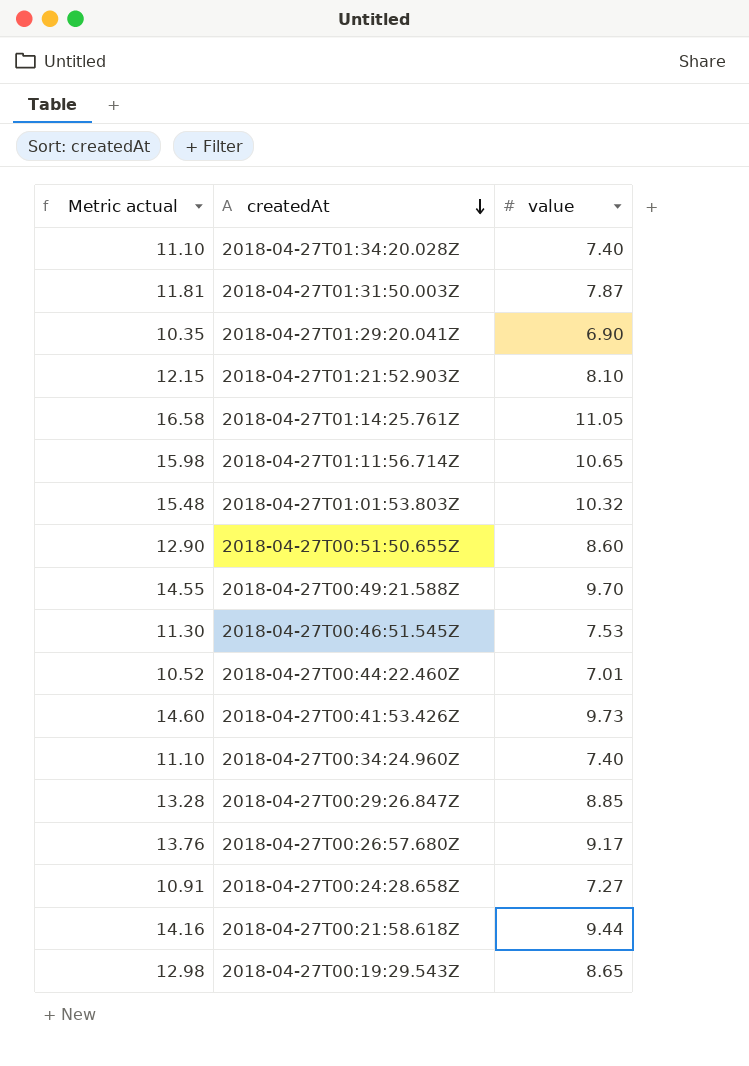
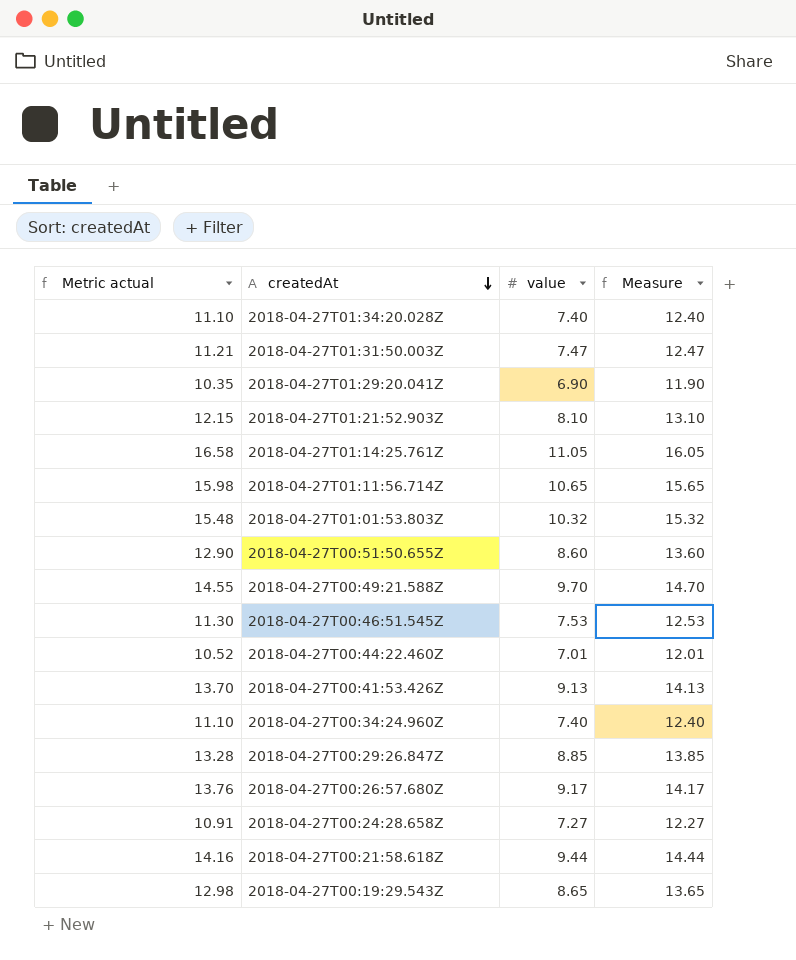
column Measure | formula: none -> [value] + 5
2018-04-27T01:31:50.003Z | Metric actual: 11.81 -> 11.21
2018-04-27T01:31:50.003Z | value: 7.87 -> 7.47
2018-04-27T00:41:53.426Z | Metric actual: 14.60 -> 13.70
2018-04-27T00:41:53.426Z | value: 9.73 -> 9.13

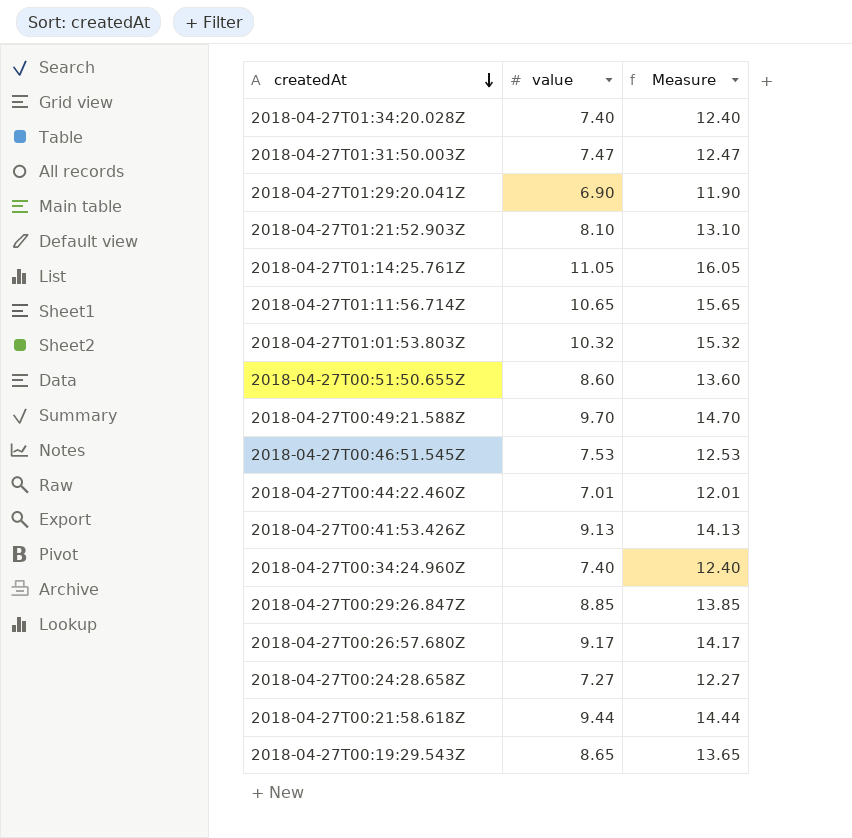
column Metric actual | formula: [value] * 1.5 -> none

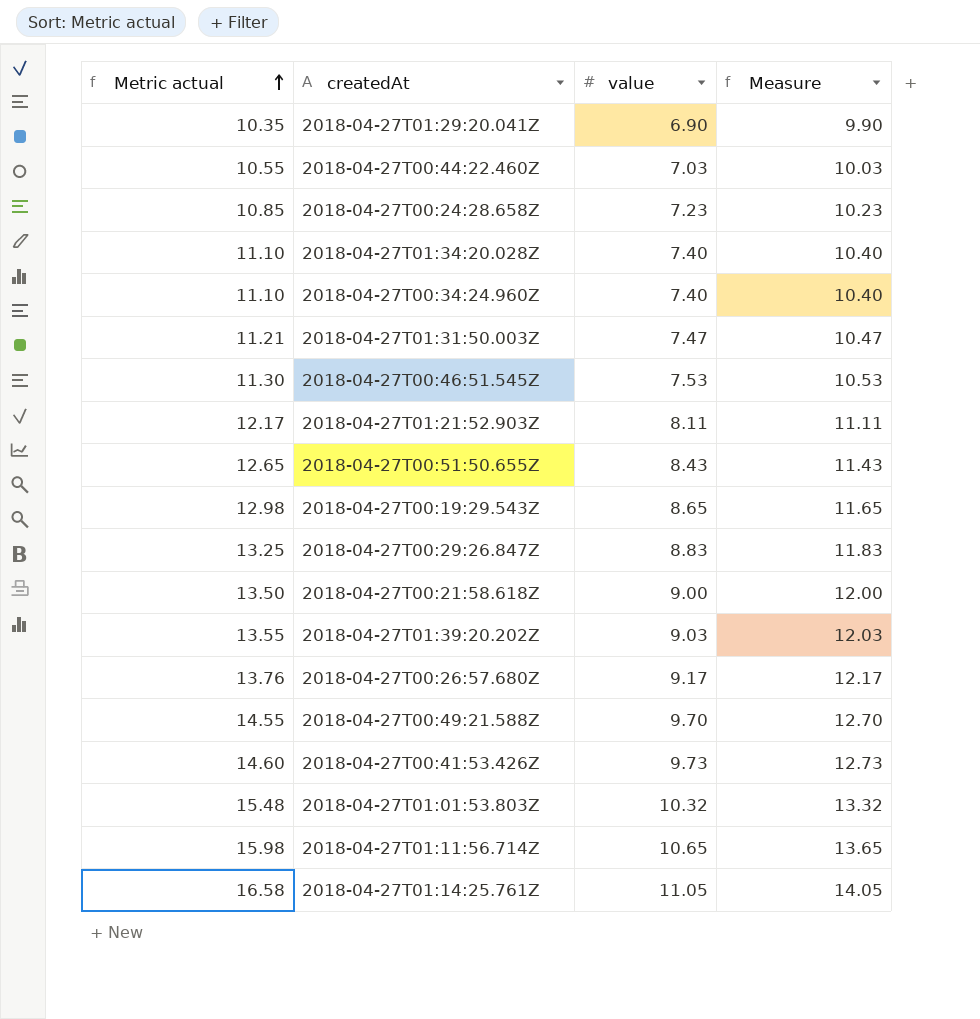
row order: createdAt descending -> Metric actual ascending
column Metric actual | formula: none -> [value] * 1.5
column Measure | formula: [value] + 5 -> [value] + 3
2018-04-27T00:44:22.460Z | value: 7.01 -> 7.03
2018-04-27T00:24:28.658Z | value: 7.27 -> 7.23
2018-04-27T01:21:52.903Z | value: 8.10 -> 8.11
2018-04-27T00:51:50.655Z | value: 8.60 -> 8.43
2018-04-27T00:29:26.847Z | value: 8.85 -> 8.83
2018-04-27T00:21:58.618Z | value: 9.44 -> 9.00
row 2018-04-27T01:39:20.202Z: none -> 13.55 | 9.03 | 12.03
2018-04-27T00:41:53.426Z | value: 9.13 -> 9.73

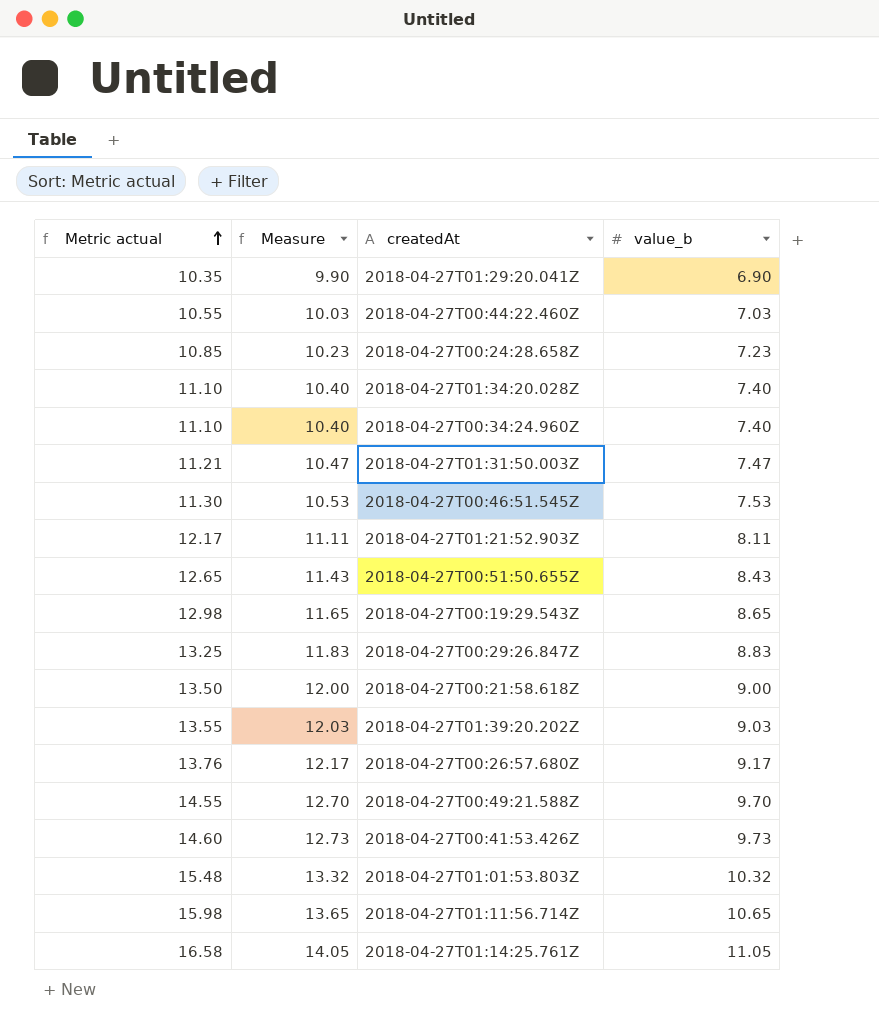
column Measure | position: 4 -> 2
column name: value -> value_b

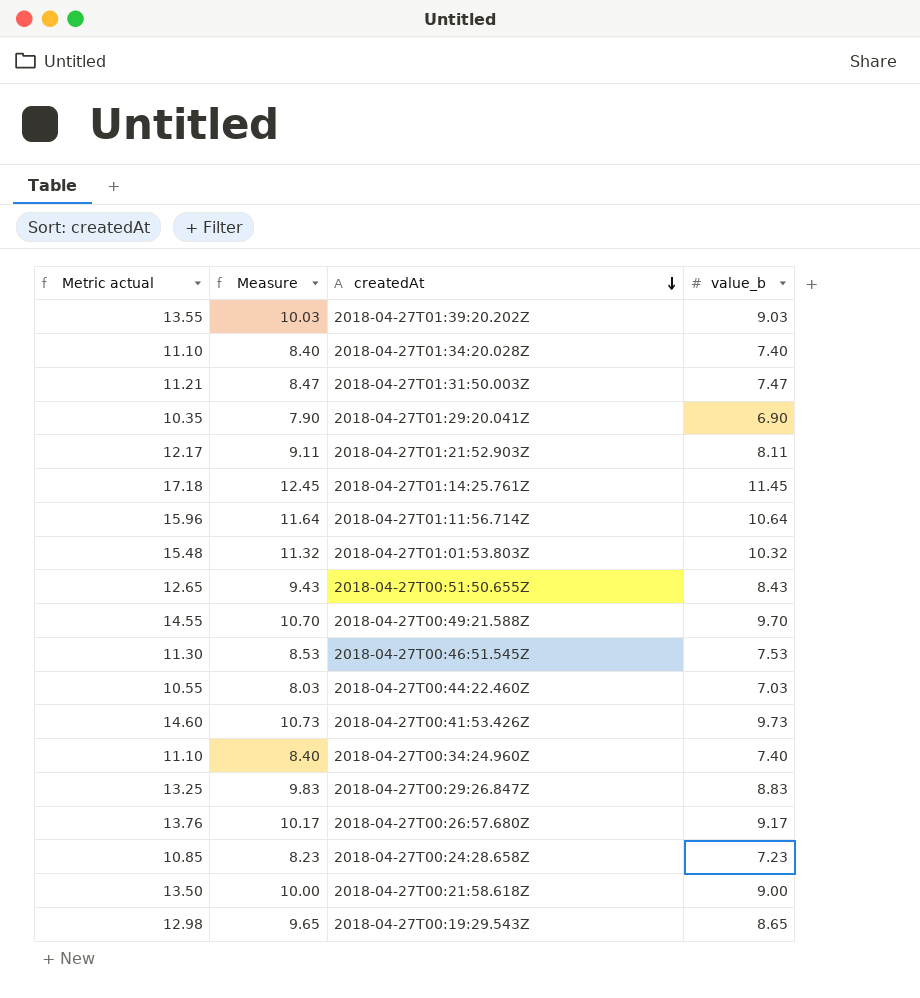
row order: Metric actual ascending -> createdAt descending
column Measure | formula: [value_b] + 3 -> [value_b] + 1
2018-04-27T01:14:25.761Z | Metric actual: 16.58 -> 17.18
2018-04-27T01:14:25.761Z | value_b: 11.05 -> 11.45
2018-04-27T01:11:56.714Z | Metric actual: 15.98 -> 15.96
2018-04-27T01:11:56.714Z | value_b: 10.65 -> 10.64

